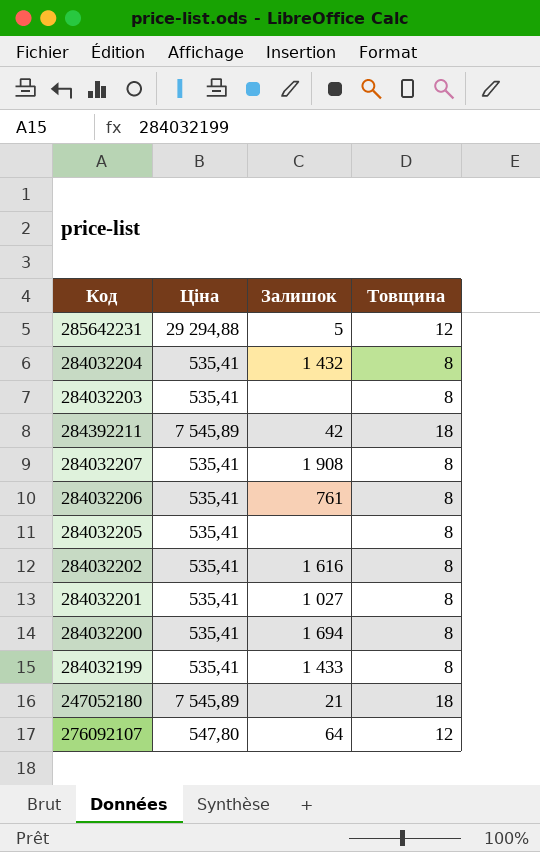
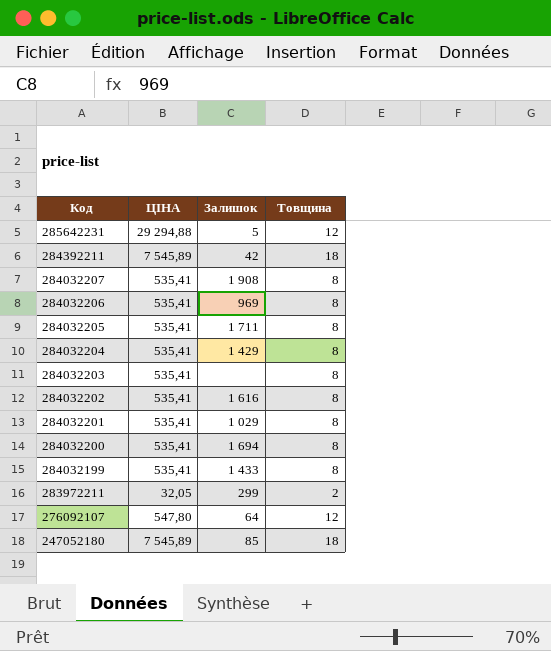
row order: none -> Код descending
column name: Ціна -> ЦІНА
284032206 | Залишок: 761 -> 969
284032205 | Залишок: none -> 1 711
284032204 | Залишок: 1 432 -> 1 429
284032201 | Залишок: 1 027 -> 1 029
row 283972211: none -> 32,05 | 299 | 2
247052180 | Залишок: 21 -> 85

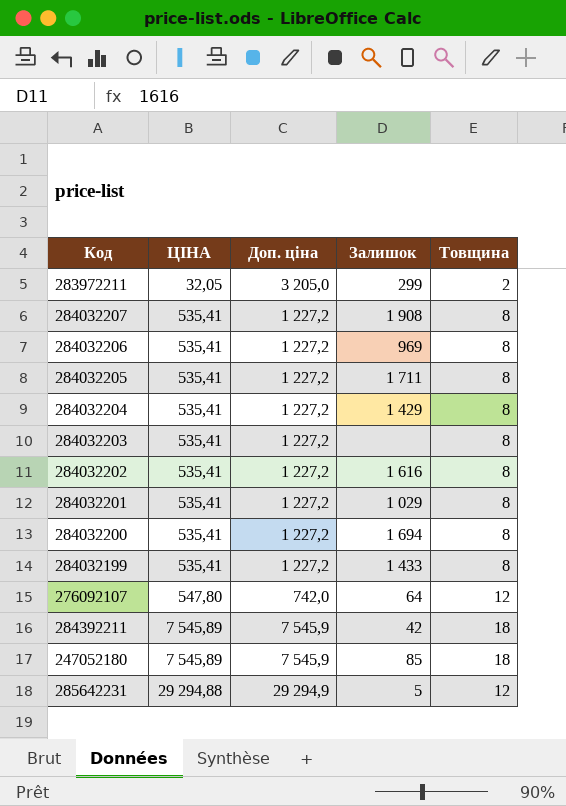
row order: Код descending -> ЦІНА ascending
column Доп. ціна | position: none -> 3

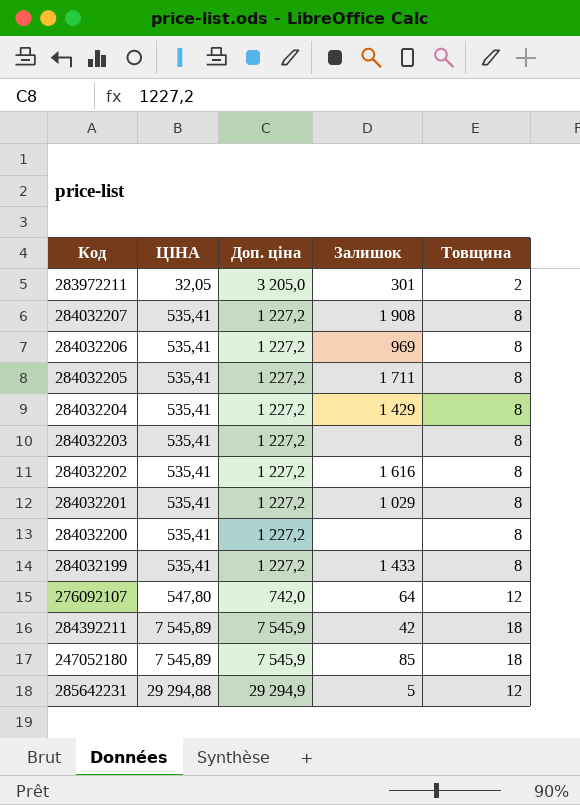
283972211 | Залишок: 299 -> 301
284032200 | Залишок: 1 694 -> none

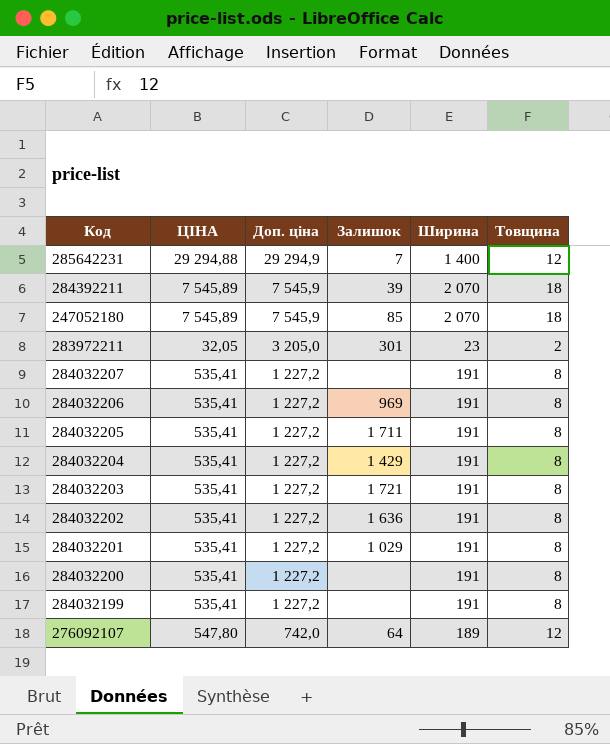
row order: ЦІНА ascending -> Доп. ціна descending
column Ширина | position: none -> 5
285642231 | Залишок: 5 -> 7
284392211 | Залишок: 42 -> 39
284032207 | Залишок: 1 908 -> none
284032203 | Залишок: none -> 1 721
284032202 | Залишок: 1 616 -> 1 636
284032199 | Залишок: 1 433 -> none

